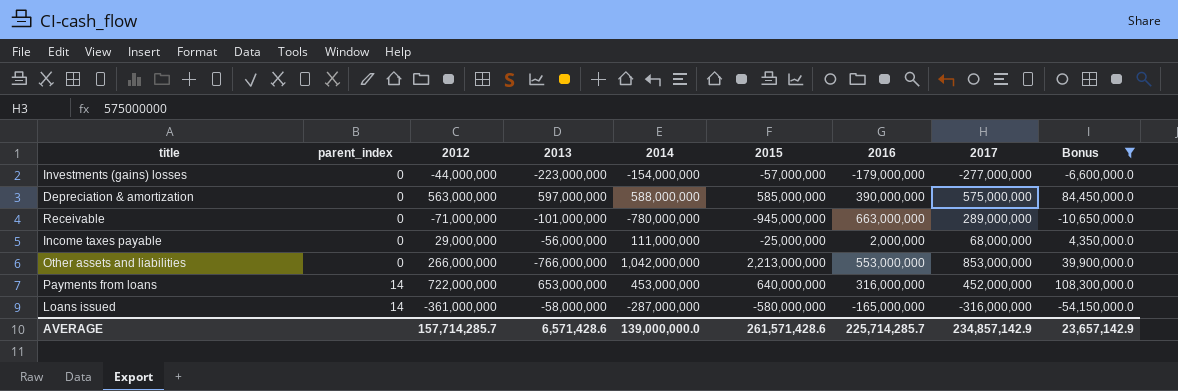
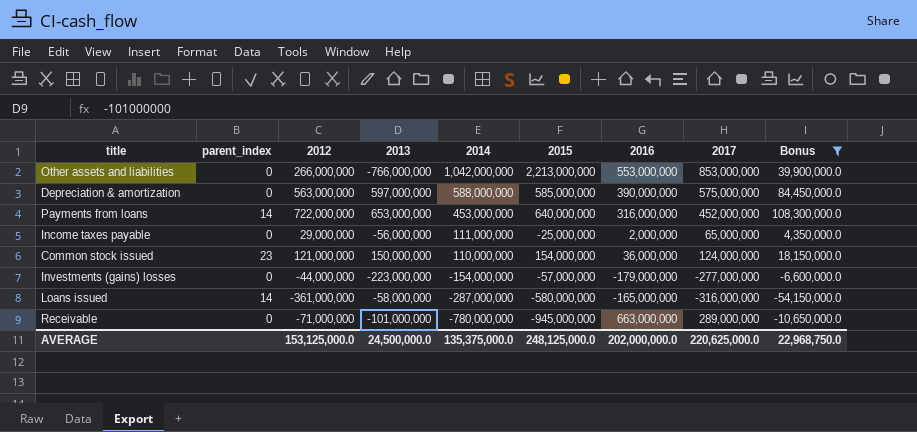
row order: parent_index ascending -> 2014 descending
Income taxes payable | 2017: 68,000,000 -> 65,000,000
row Common stock issued: none -> 23 | 121,000,000 | 150,000,000 | 110,000,000 | 154,000,000 | 36,000,000 | 124,000,000 | 18,150,000.0
AVERAGE | 2012: 157,714,285.7 -> 153,125,000.0
AVERAGE | 2013: 6,571,428.6 -> 24,500,000.0
AVERAGE | 2014: 139,000,000.0 -> 135,375,000.0
AVERAGE | 2015: 261,571,428.6 -> 248,125,000.0
AVERAGE | 2016: 225,714,285.7 -> 202,000,000.0
AVERAGE | 2017: 234,857,142.9 -> 220,625,000.0
AVERAGE | Bonus: 23,657,142.9 -> 22,968,750.0

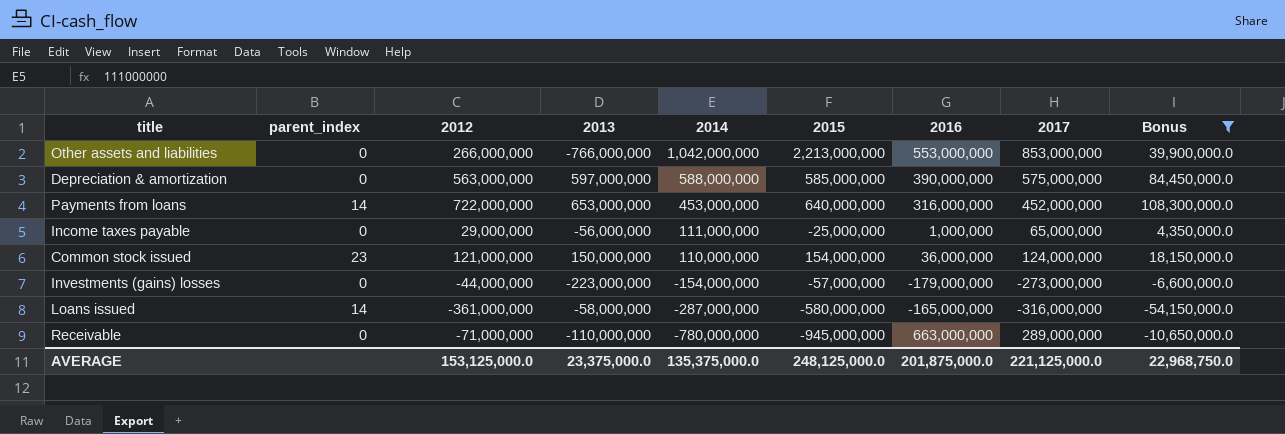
Income taxes payable | 2016: 2,000,000 -> 1,000,000
Investments (gains) losses | 2017: -277,000,000 -> -273,000,000
Receivable | 2013: -101,000,000 -> -110,000,000
AVERAGE | 2013: 24,500,000.0 -> 23,375,000.0
AVERAGE | 2016: 202,000,000.0 -> 201,875,000.0
AVERAGE | 2017: 220,625,000.0 -> 221,125,000.0

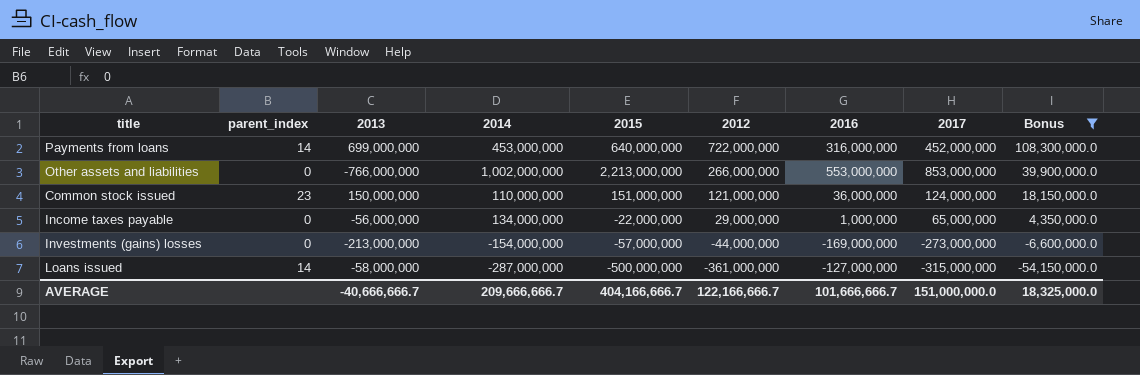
row order: 2014 descending -> 2012 descending
column 2012 | position: 3 -> 6
row Depreciation & amortization: 0 | 563,000,000 | 597,000,000 | 588,000,000 | 585,000,000 | 390,000,000 | 575,000,000 | 84,450,000.0 -> none
row Receivable: 0 | -71,000,000 | -110,000,000 | -780,000,000 | -945,000,000 | 663,000,000 | 289,000,000 | -10,650,000.0 -> none
Payments from loans | 2013: 653,000,000 -> 699,000,000
Other assets and liabilities | 2014: 1,042,000,000 -> 1,002,000,000
Common stock issued | 2015: 154,000,000 -> 151,000,000
Income taxes payable | 2014: 111,000,000 -> 134,000,000
Income taxes payable | 2015: -25,000,000 -> -22,000,000
Investments (gains) losses | 2013: -223,000,000 -> -213,000,000
Investments (gains) losses | 2016: -179,000,000 -> -169,000,000
Loans issued | 2015: -580,000,000 -> -500,000,000
Loans issued | 2016: -165,000,000 -> -127,000,000
Loans issued | 2017: -316,000,000 -> -315,000,000
AVERAGE | 2013: 23,375,000.0 -> -40,666,666.7
AVERAGE | 2014: 135,375,000.0 -> 209,666,666.7
AVERAGE | 2015: 248,125,000.0 -> 404,166,666.7
AVERAGE | 2012: 153,125,000.0 -> 122,166,666.7
AVERAGE | 2016: 201,875,000.0 -> 101,666,666.7
AVERAGE | 2017: 221,125,000.0 -> 151,000,000.0
AVERAGE | Bonus: 22,968,750.0 -> 18,325,000.0

